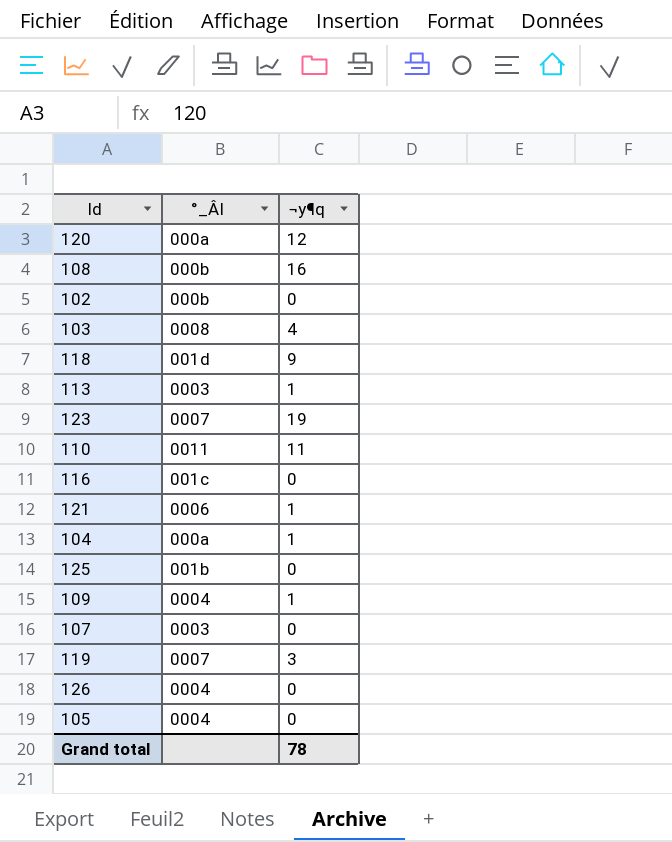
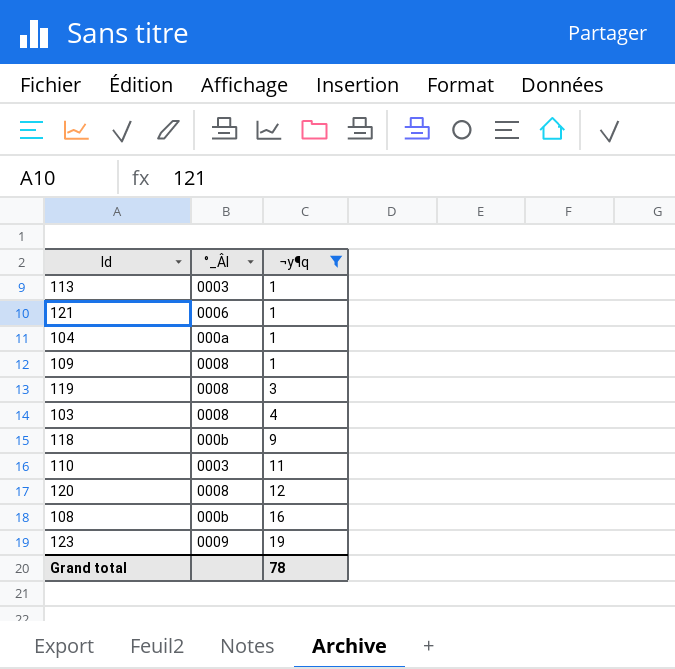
filter: none -> ¬y¶q != 0
row order: none -> ¬y¶q ascending
109 | °_ÂI: 0004 -> 0008
119 | °_ÂI: 0007 -> 0008
118 | °_ÂI: 001d -> 000b
110 | °_ÂI: 0011 -> 0003
120 | °_ÂI: 000a -> 0008
123 | °_ÂI: 0007 -> 0009

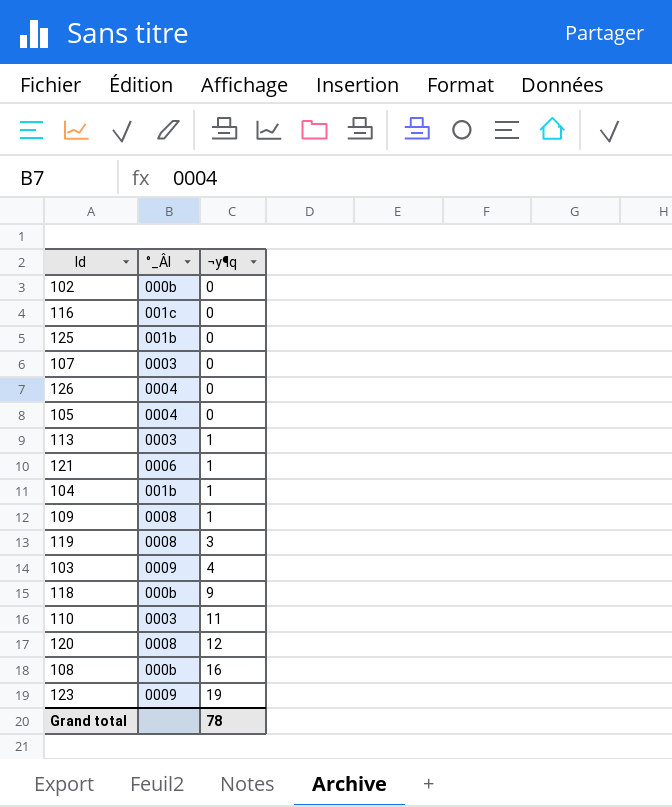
filter: ¬y¶q != 0 -> none
104 | °_ÂI: 000a -> 001b
103 | °_ÂI: 0008 -> 0009

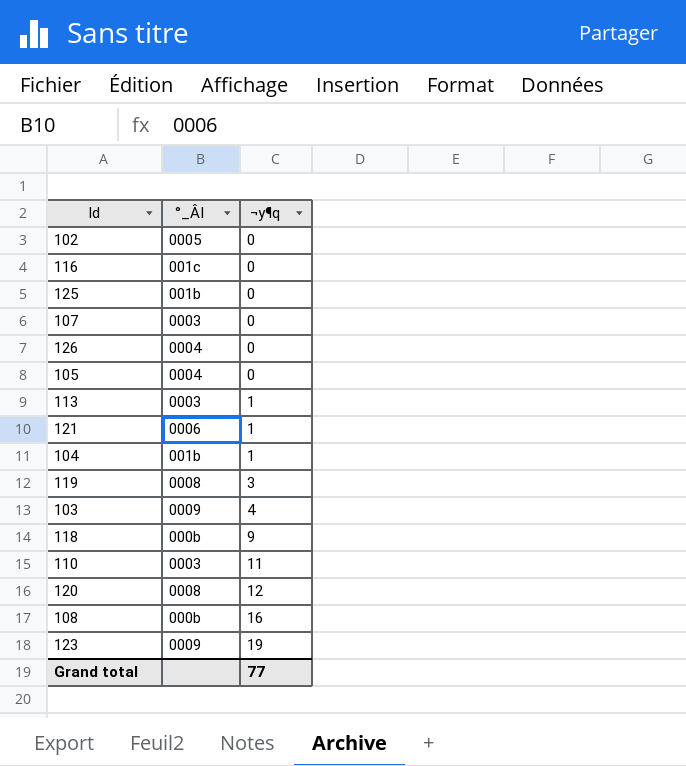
row 109: 0008 | 1 -> none
102 | °_ÂI: 000b -> 0005
Grand total | ¬y¶q: 78 -> 77

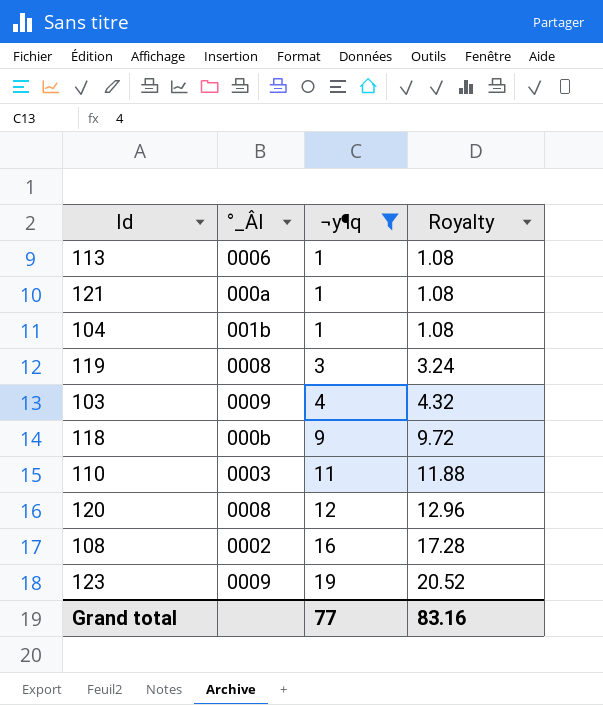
filter: none -> ¬y¶q != 0
column Royalty | formula: none -> [¬y¶q] * 1.08
113 | °_ÂI: 0003 -> 0006
121 | °_ÂI: 0006 -> 000a
108 | °_ÂI: 000b -> 0002

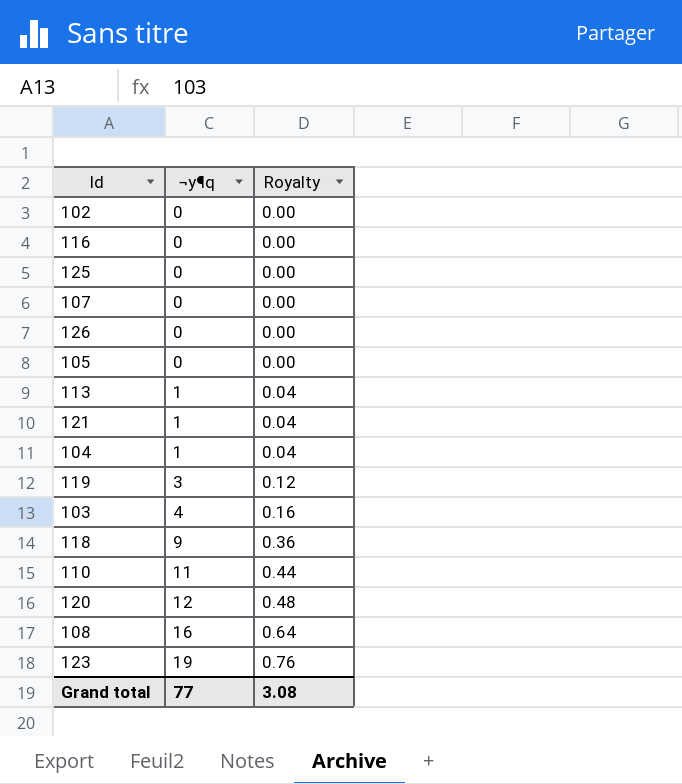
filter: ¬y¶q != 0 -> none
column °_ÂI | position: 2 -> none
column Royalty | formula: [¬y¶q] * 1.08 -> [¬y¶q] * 0.04
Grand total | Royalty: 83.16 -> 3.08

